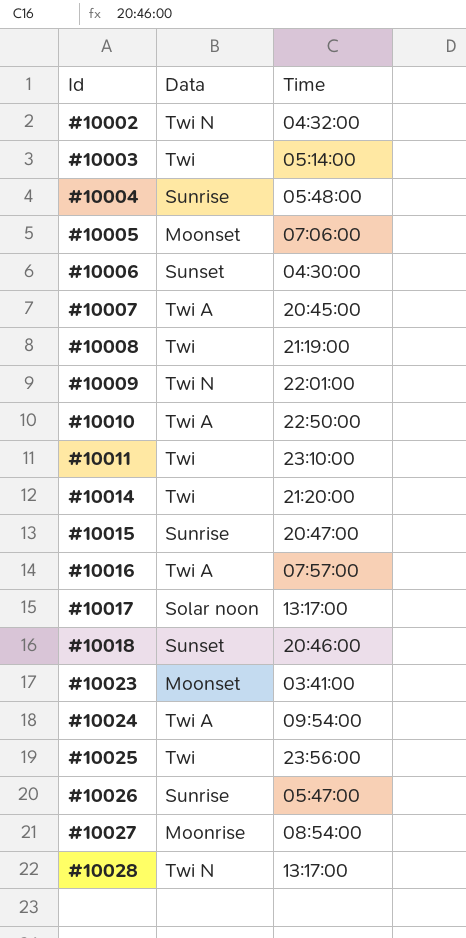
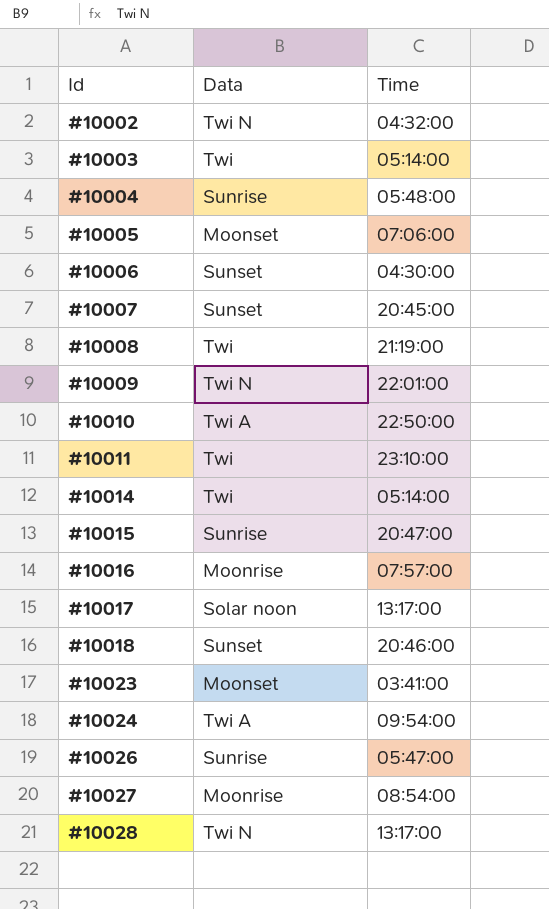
row #10025: Twi | 23:56:00 -> none
#10007 | Data: Twi A -> Sunset
#10014 | Time: 21:20:00 -> 05:14:00
#10016 | Data: Twi A -> Moonrise

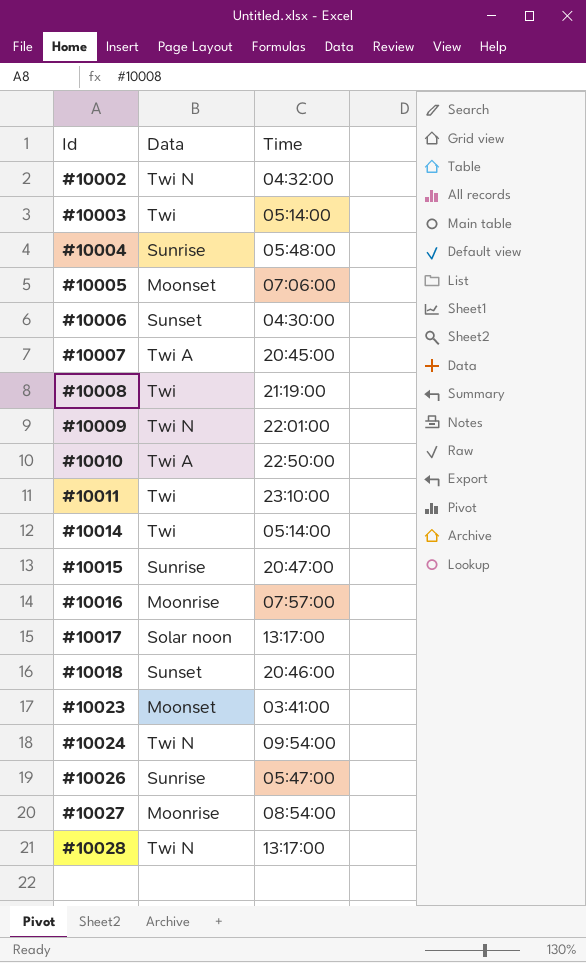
#10007 | Data: Sunset -> Twi A
#10024 | Data: Twi A -> Twi N

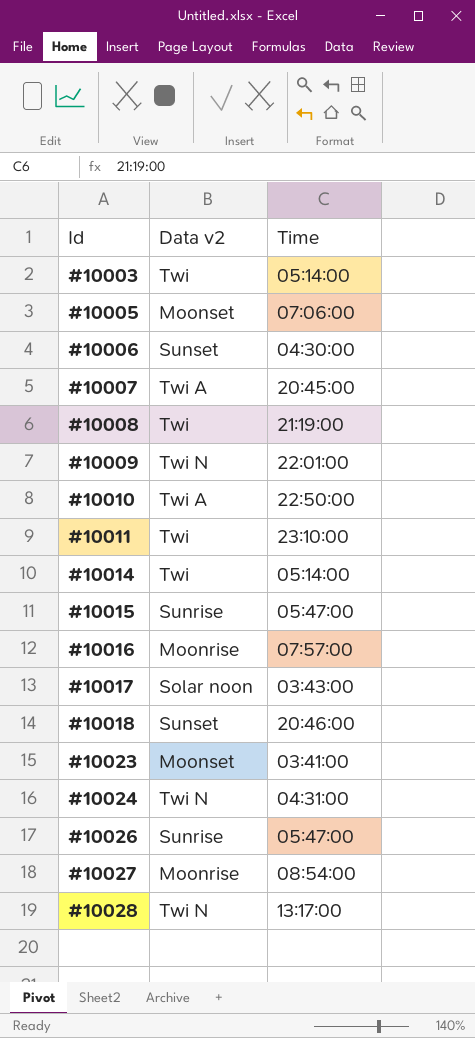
column name: Data -> Data v2
row #10002: Twi N | 04:32:00 -> none
row #10004: Sunrise | 05:48:00 -> none
#10015 | Time: 20:47:00 -> 05:47:00
#10017 | Time: 13:17:00 -> 03:43:00
#10024 | Time: 09:54:00 -> 04:31:00

